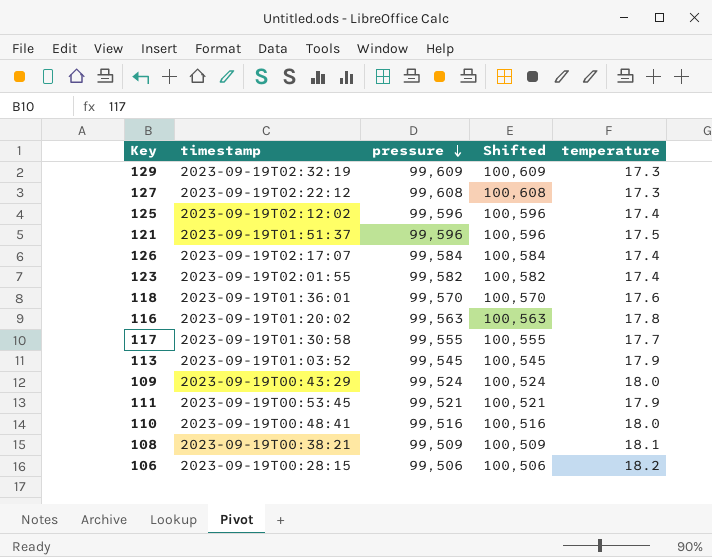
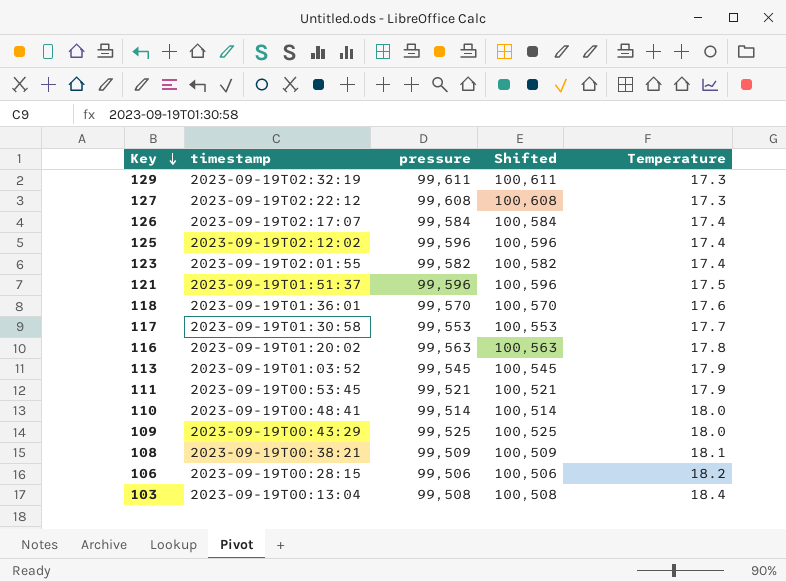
row order: pressure descending -> Key descending
column name: temperature -> Temperature
129 | pressure: 99,609 -> 99,611
129 | Shifted: 100,609 -> 100,611
117 | pressure: 99,555 -> 99,553
117 | Shifted: 100,555 -> 100,553
110 | pressure: 99,516 -> 99,514
110 | Shifted: 100,516 -> 100,514
109 | pressure: 99,524 -> 99,525
109 | Shifted: 100,524 -> 100,525
row 103: none -> 2023-09-19T00:13:04 | 99,508 | 100,508 | 18.4

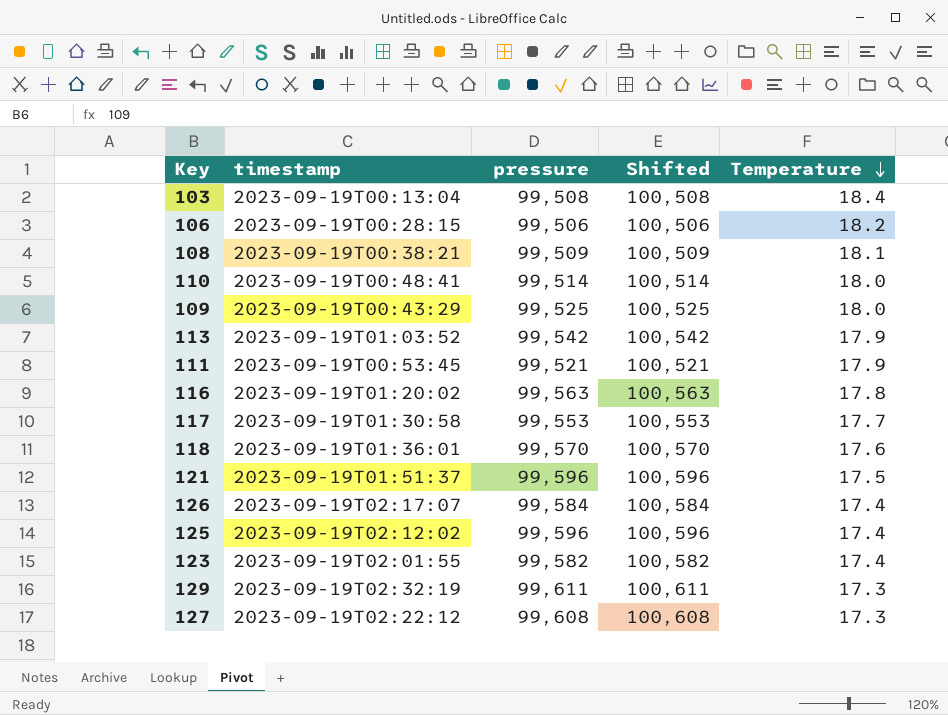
row order: Key descending -> Temperature descending
113 | pressure: 99,545 -> 99,542
113 | Shifted: 100,545 -> 100,542

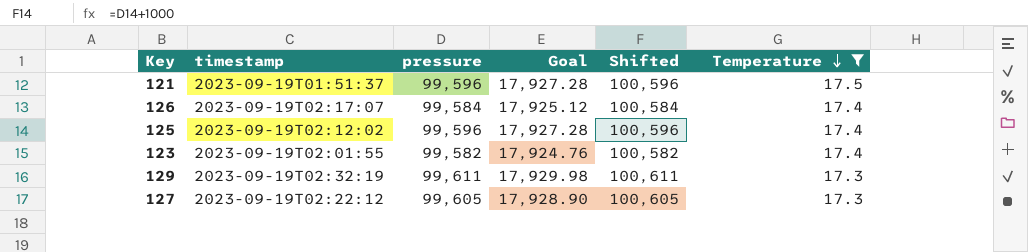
filter: none -> Temperature <= 17.5
column Goal | formula: none -> [pressure] * 0.18
127 | pressure: 99,608 -> 99,605
127 | Shifted: 100,608 -> 100,605

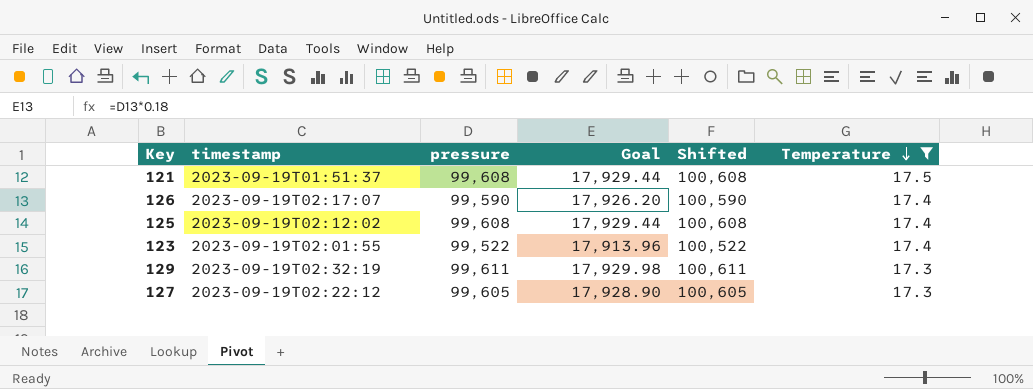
121 | pressure: 99,596 -> 99,608
121 | Goal: 17,927.28 -> 17,929.44
121 | Shifted: 100,596 -> 100,608
126 | pressure: 99,584 -> 99,590
126 | Goal: 17,925.12 -> 17,926.20
126 | Shifted: 100,584 -> 100,590
125 | pressure: 99,596 -> 99,608
125 | Goal: 17,927.28 -> 17,929.44
125 | Shifted: 100,596 -> 100,608
123 | pressure: 99,582 -> 99,522
123 | Goal: 17,924.76 -> 17,913.96
123 | Shifted: 100,582 -> 100,522

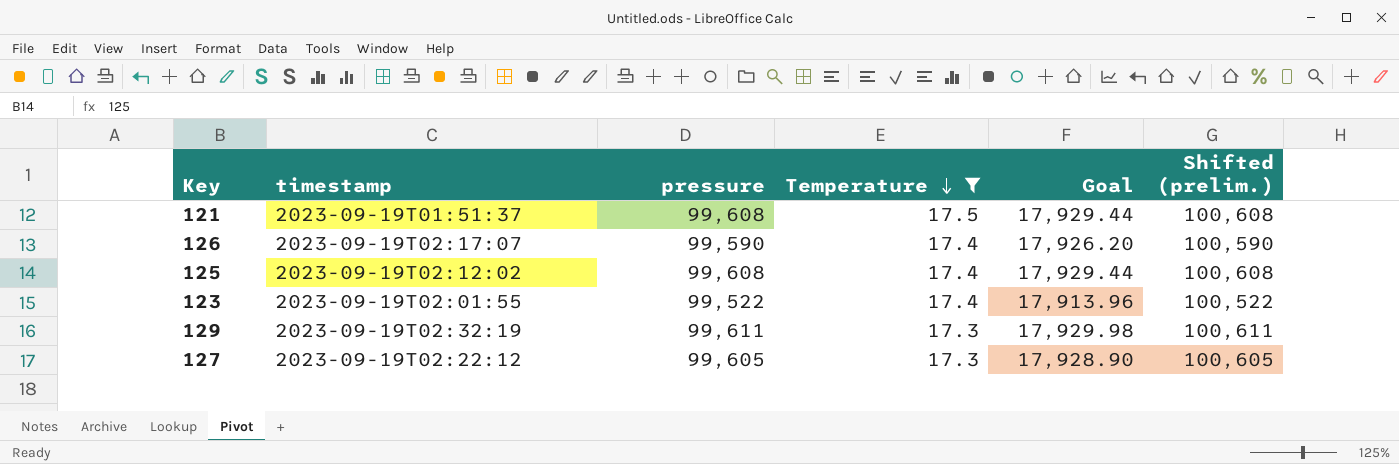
column Temperature | position: 6 -> 4
column name: Shifted -> Shifted (prelim.)

